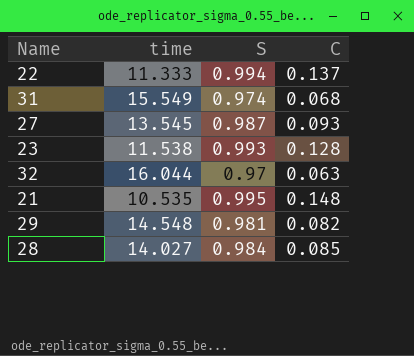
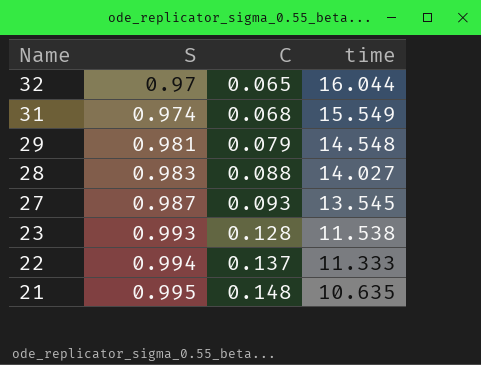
row order: none -> Name descending
column time | position: 2 -> 4
32 | C: 0.063 -> 0.065
29 | C: 0.082 -> 0.079
28 | S: 0.984 -> 0.983
28 | C: 0.085 -> 0.088
21 | time: 10.535 -> 10.635

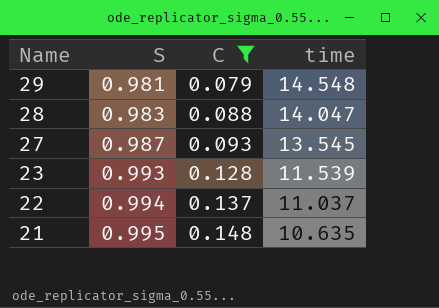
filter: none -> C >= 0.079
28 | time: 14.027 -> 14.047
23 | time: 11.538 -> 11.539
22 | time: 11.333 -> 11.037

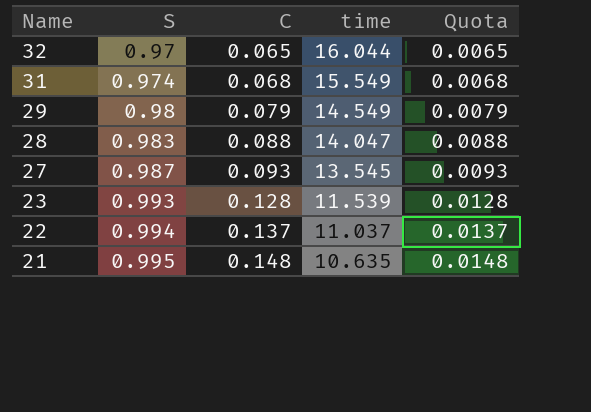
filter: C >= 0.079 -> none
column Quota | formula: none -> [C] * 0.1
29 | S: 0.981 -> 0.98
29 | time: 14.548 -> 14.549

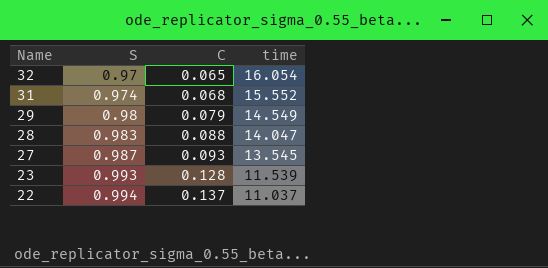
column Quota | formula: [C] * 0.1 -> none
row 21: 0.995 | 0.148 | 10.635 | 0.0148 -> none
32 | time: 16.044 -> 16.054
31 | time: 15.549 -> 15.552

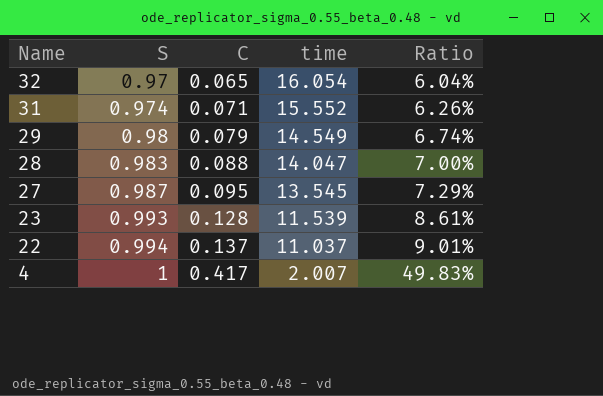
column Ratio | formula: none -> [S] / [time]
31 | C: 0.068 -> 0.071
27 | C: 0.093 -> 0.095
row 4: none -> 1 | 0.417 | 2.007 | 49.83%

